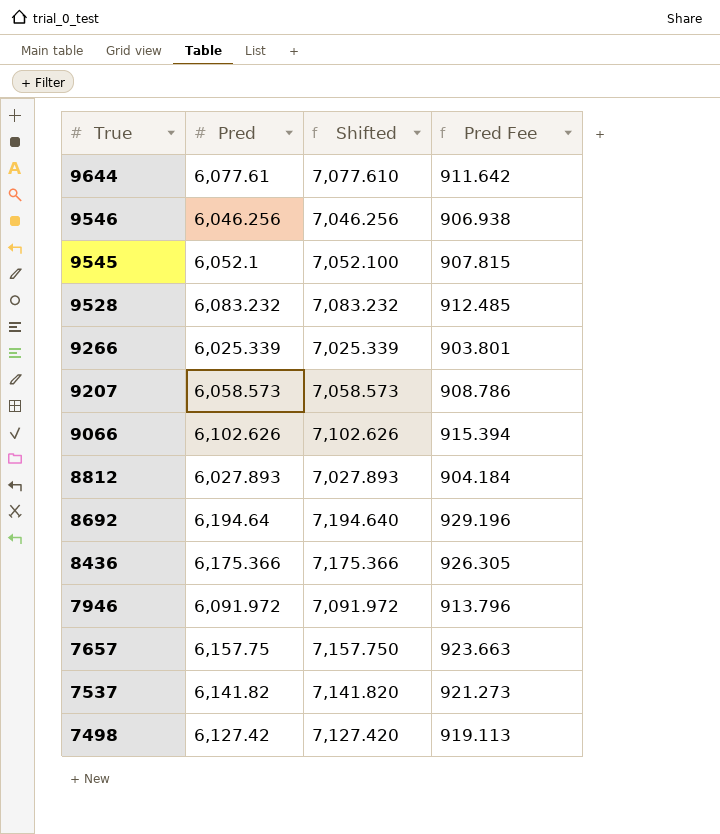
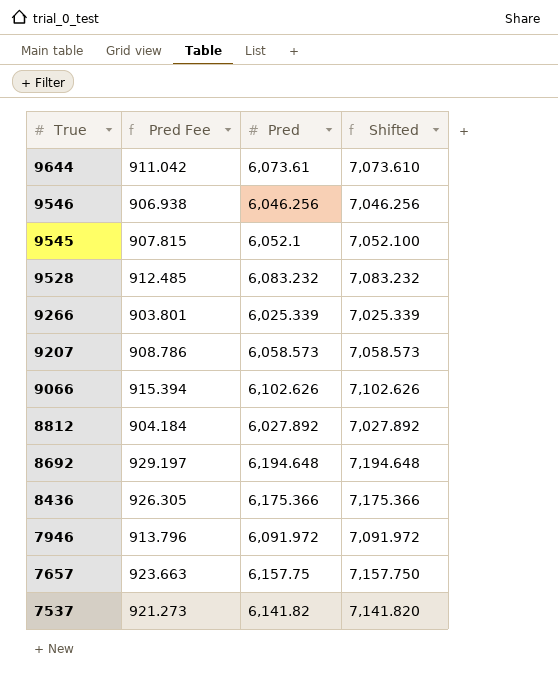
column Pred Fee | position: 4 -> 2
row 7498: 6,127.42 | 7,127.420 | 919.113 -> none
9644 | Pred Fee: 911.642 -> 911.042
9644 | Pred: 6,077.61 -> 6,073.61
9644 | Shifted: 7,077.610 -> 7,073.610
8812 | Pred: 6,027.893 -> 6,027.892
8812 | Shifted: 7,027.893 -> 7,027.892
8692 | Pred Fee: 929.196 -> 929.197
8692 | Pred: 6,194.64 -> 6,194.648
8692 | Shifted: 7,194.640 -> 7,194.648

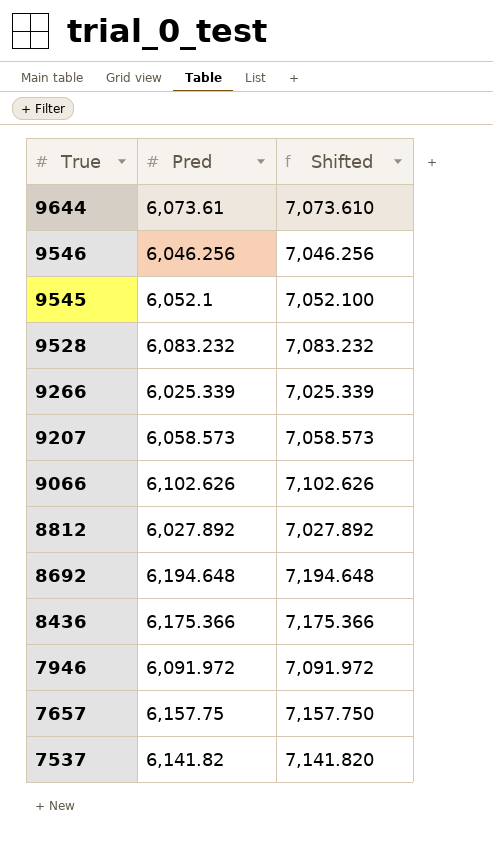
column Pred Fee | formula: [Pred] * 0.15 -> none

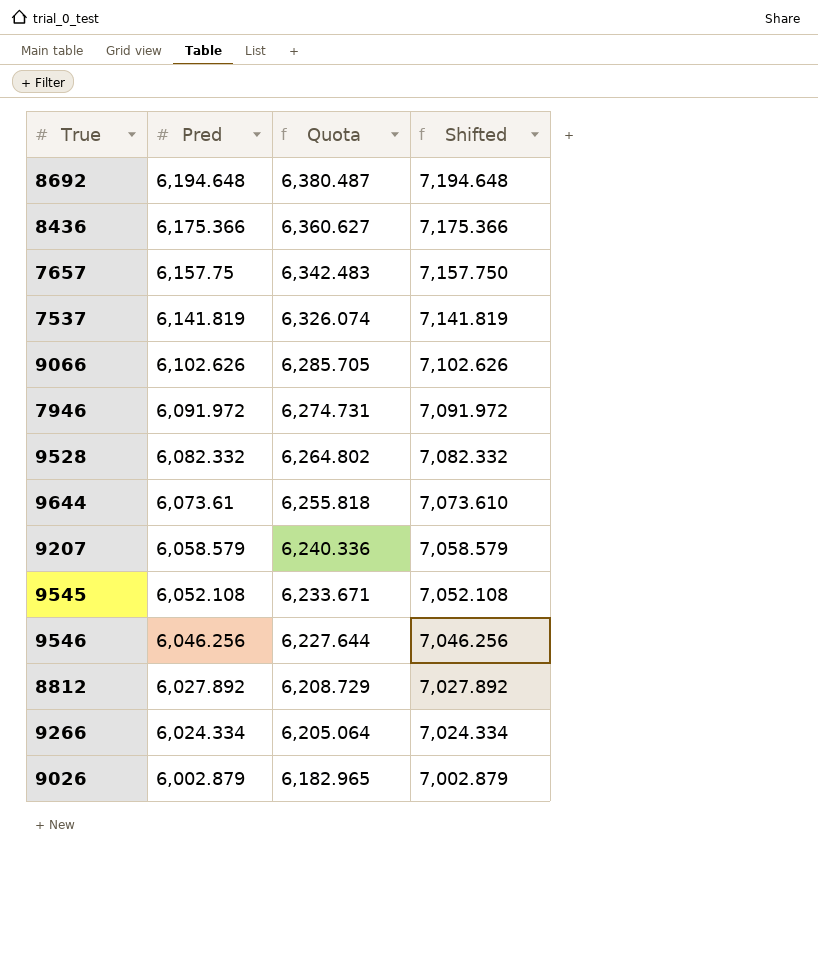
row order: True descending -> Pred descending
column Quota | formula: none -> [Pred] * 1.03
7537 | Pred: 6,141.82 -> 6,141.819
7537 | Shifted: 7,141.820 -> 7,141.819
9528 | Pred: 6,083.232 -> 6,082.332
9528 | Shifted: 7,083.232 -> 7,082.332
9207 | Pred: 6,058.573 -> 6,058.579
9207 | Shifted: 7,058.573 -> 7,058.579
9545 | Pred: 6,052.1 -> 6,052.108
9545 | Shifted: 7,052.100 -> 7,052.108
9266 | Pred: 6,025.339 -> 6,024.334
9266 | Shifted: 7,025.339 -> 7,024.334
row 9026: none -> 6,002.879 | 6,182.965 | 7,002.879

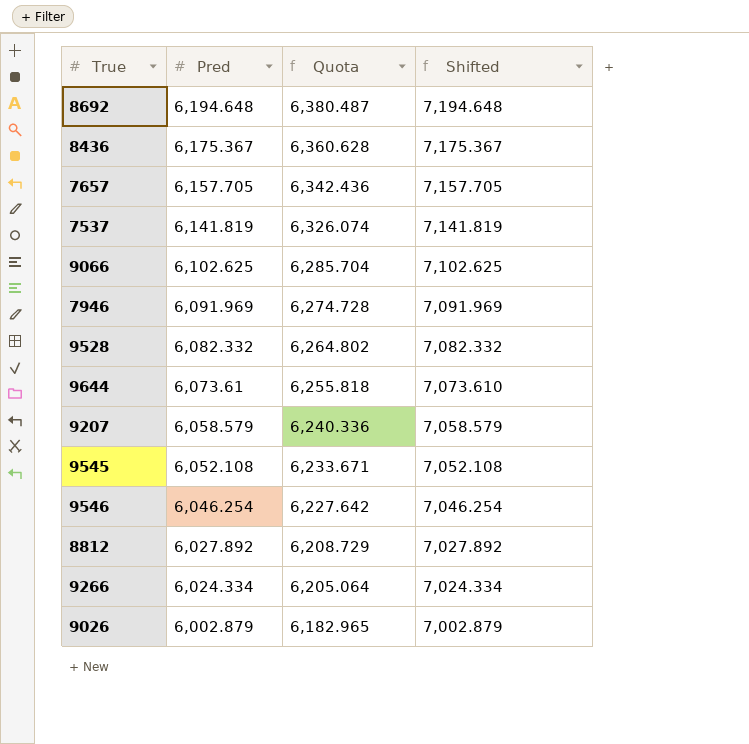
8436 | Pred: 6,175.366 -> 6,175.367
8436 | Quota: 6,360.627 -> 6,360.628
8436 | Shifted: 7,175.366 -> 7,175.367
7657 | Pred: 6,157.75 -> 6,157.705
7657 | Quota: 6,342.483 -> 6,342.436
7657 | Shifted: 7,157.750 -> 7,157.705
9066 | Pred: 6,102.626 -> 6,102.625
9066 | Quota: 6,285.705 -> 6,285.704
9066 | Shifted: 7,102.626 -> 7,102.625
7946 | Pred: 6,091.972 -> 6,091.969
7946 | Quota: 6,274.731 -> 6,274.728
7946 | Shifted: 7,091.972 -> 7,091.969
9546 | Pred: 6,046.256 -> 6,046.254
9546 | Quota: 6,227.644 -> 6,227.642
9546 | Shifted: 7,046.256 -> 7,046.254

